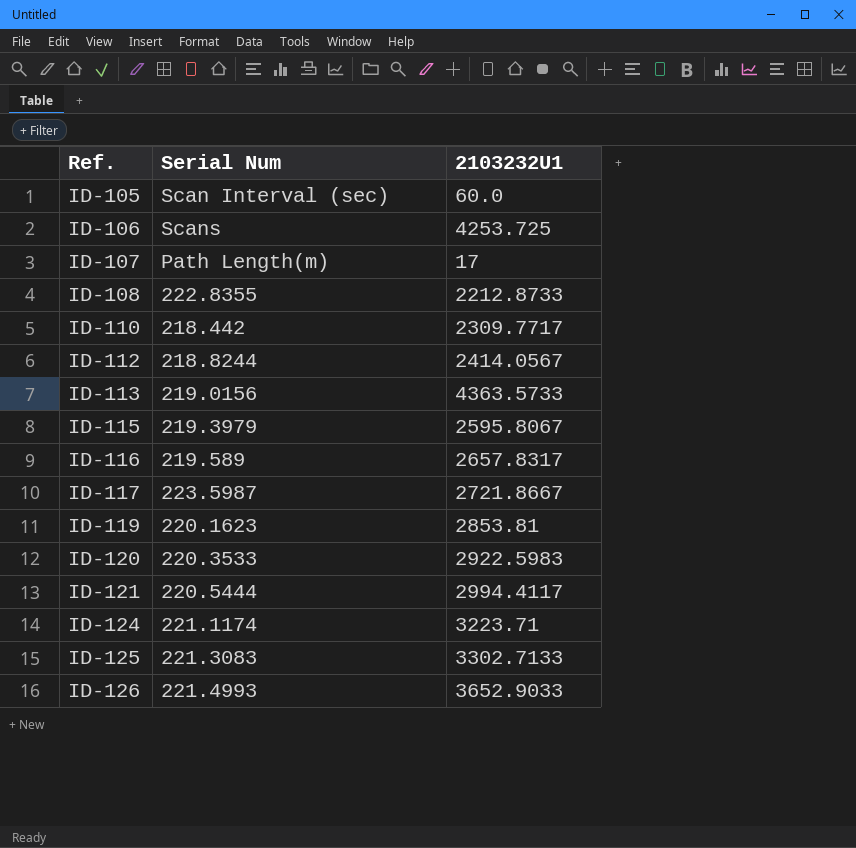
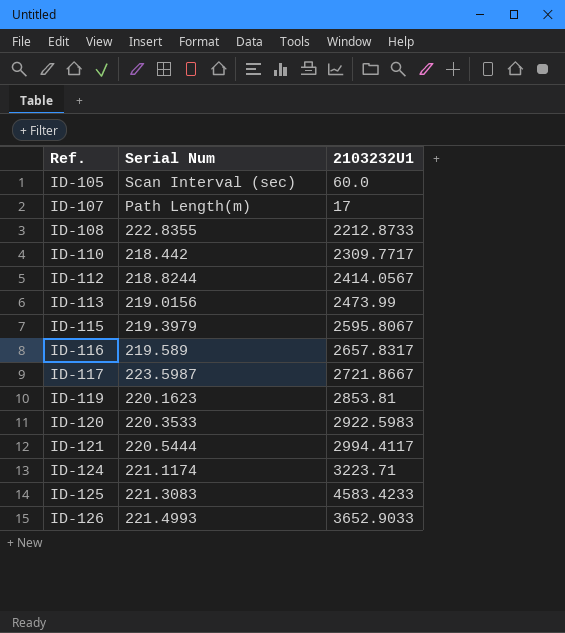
row ID-106: Scans | 4253.725 -> none
ID-113 | 2103232U1: 4363.5733 -> 2473.99
ID-125 | 2103232U1: 3302.7133 -> 4583.4233

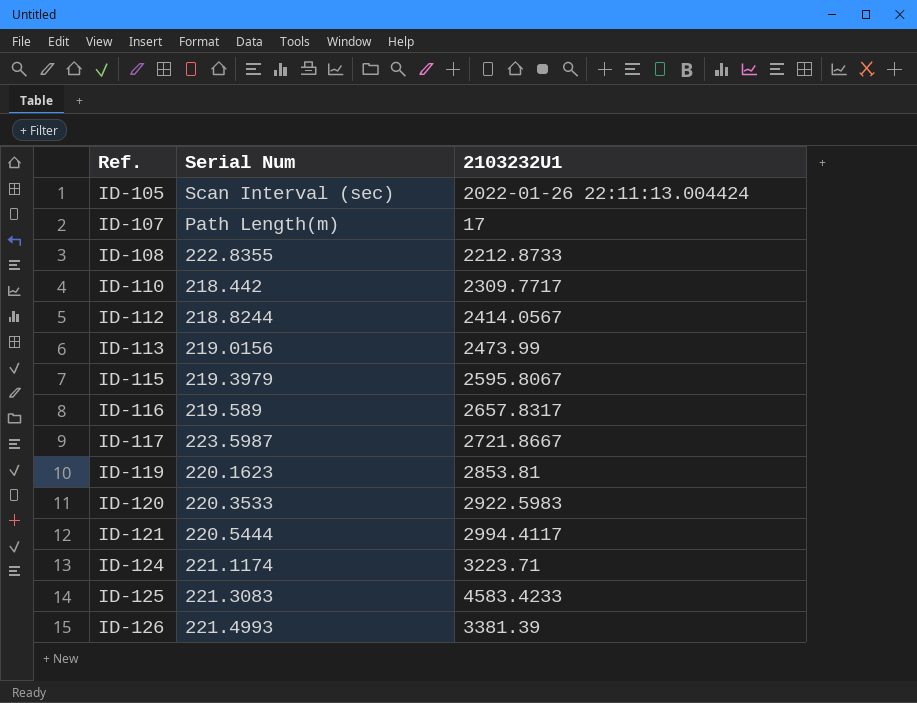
ID-105 | 2103232U1: 60.0 -> 2022-01-26 22:11:13.004424
ID-126 | 2103232U1: 3652.9033 -> 3381.39

